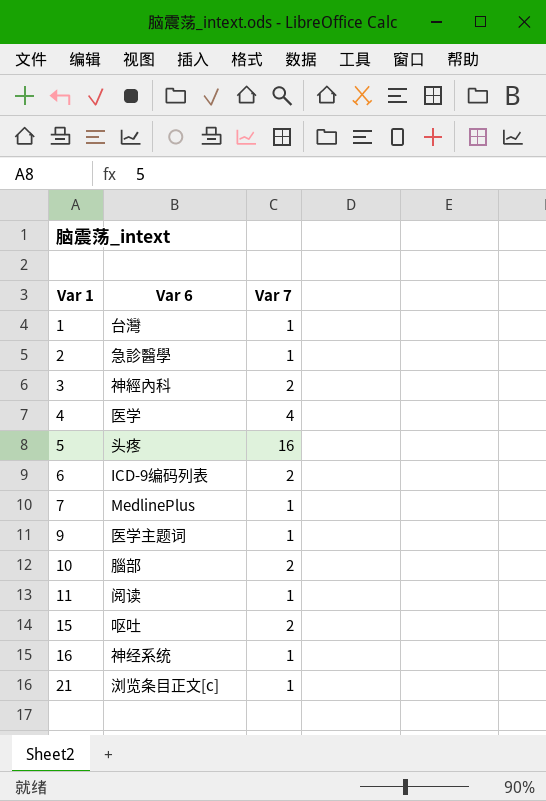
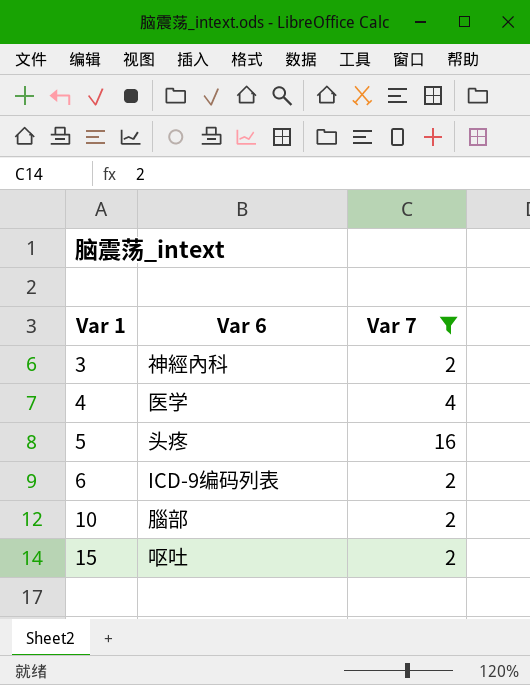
filter: none -> Var 7 != 1

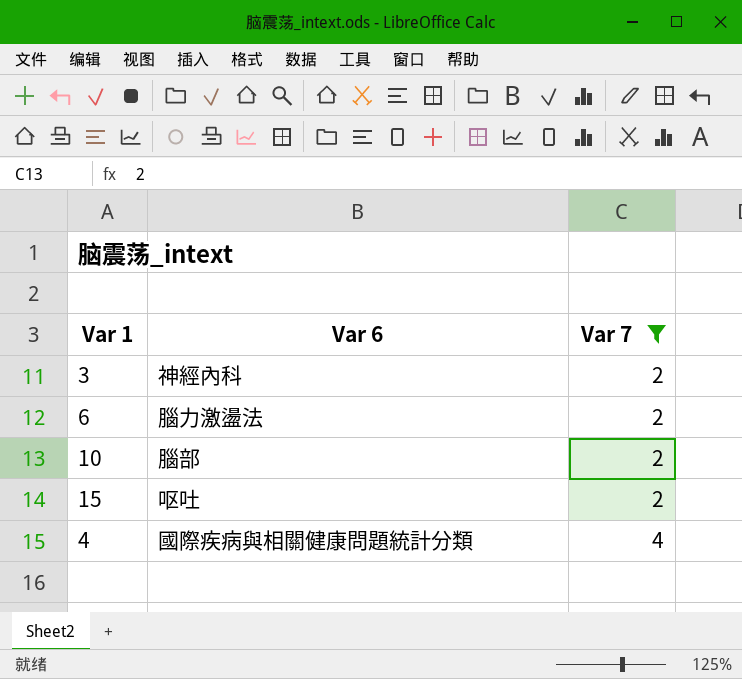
row order: Var 1 ascending -> Var 7 ascending
row 5: 头疼 | 16 -> none
6 | Var 6: ICD-9编码列表 -> 腦力激盪法
4 | Var 6: 医学 -> 國際疾病與相關健康問題統計分類

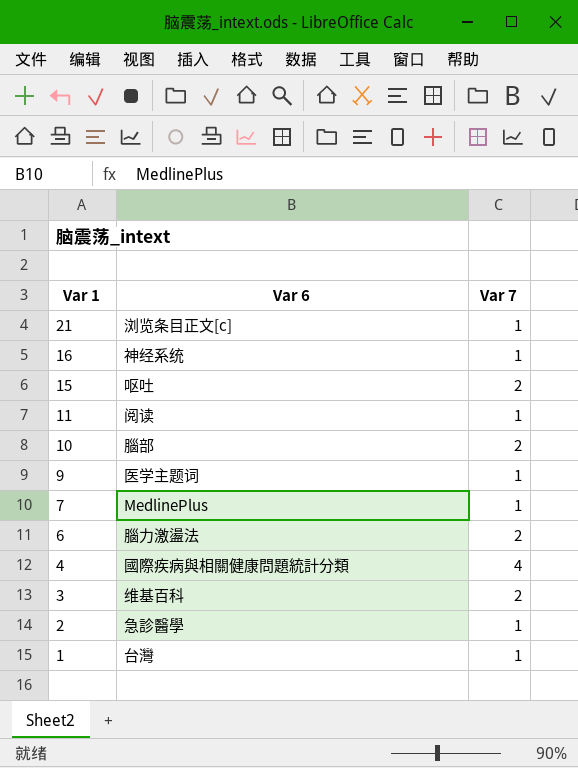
filter: Var 7 != 1 -> none
row order: Var 7 ascending -> Var 1 descending
3 | Var 6: 神經內科 -> 维基百科

